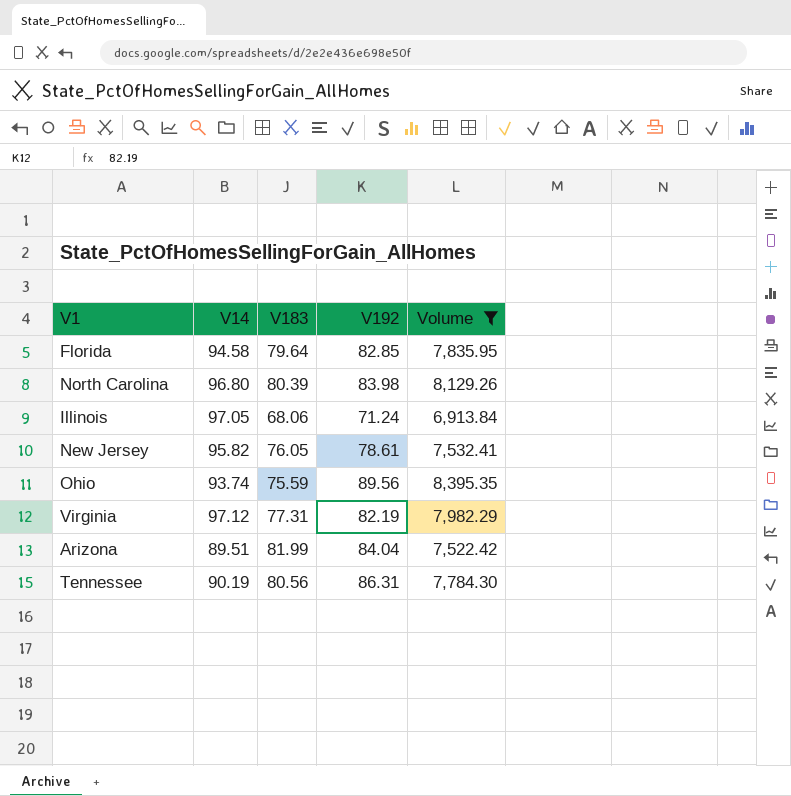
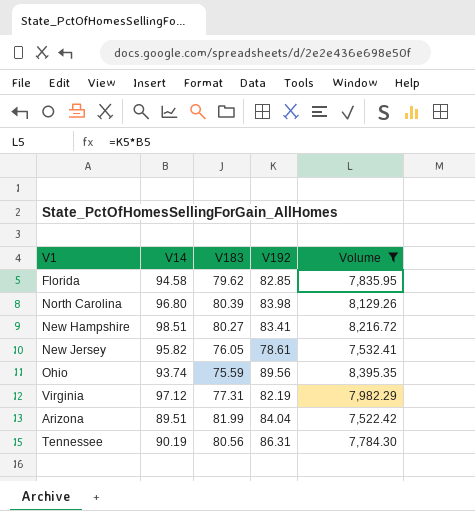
row Illinois: 97.05 | 68.06 | 71.24 | 6,913.84 -> none
Florida | V183: 79.64 -> 79.62
row New Hampshire: none -> 98.51 | 80.27 | 83.41 | 8,216.72

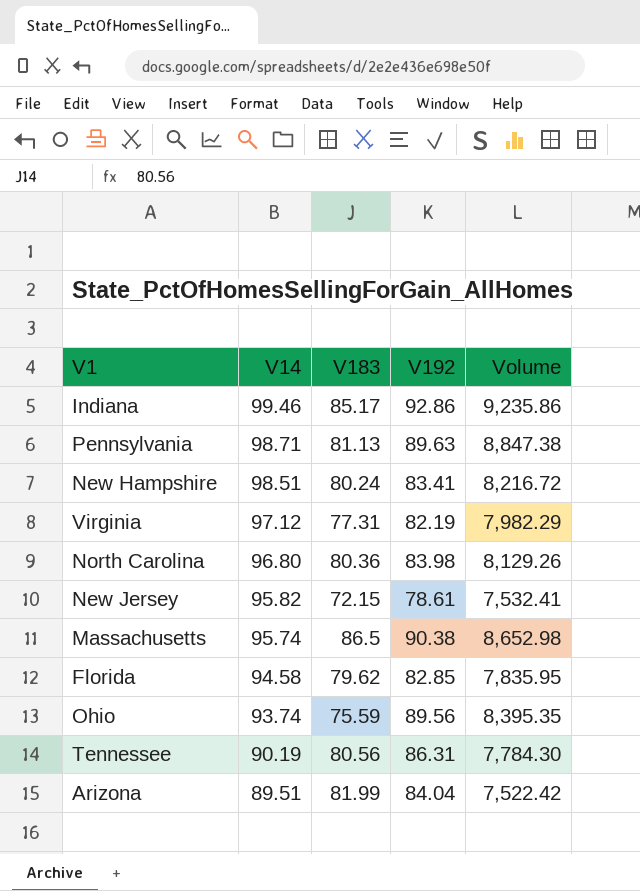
filter: Volume <= 8,395.35 -> none
row order: none -> V14 descending
New Hampshire | V183: 80.27 -> 80.24
North Carolina | V183: 80.39 -> 80.36
New Jersey | V183: 76.05 -> 72.15

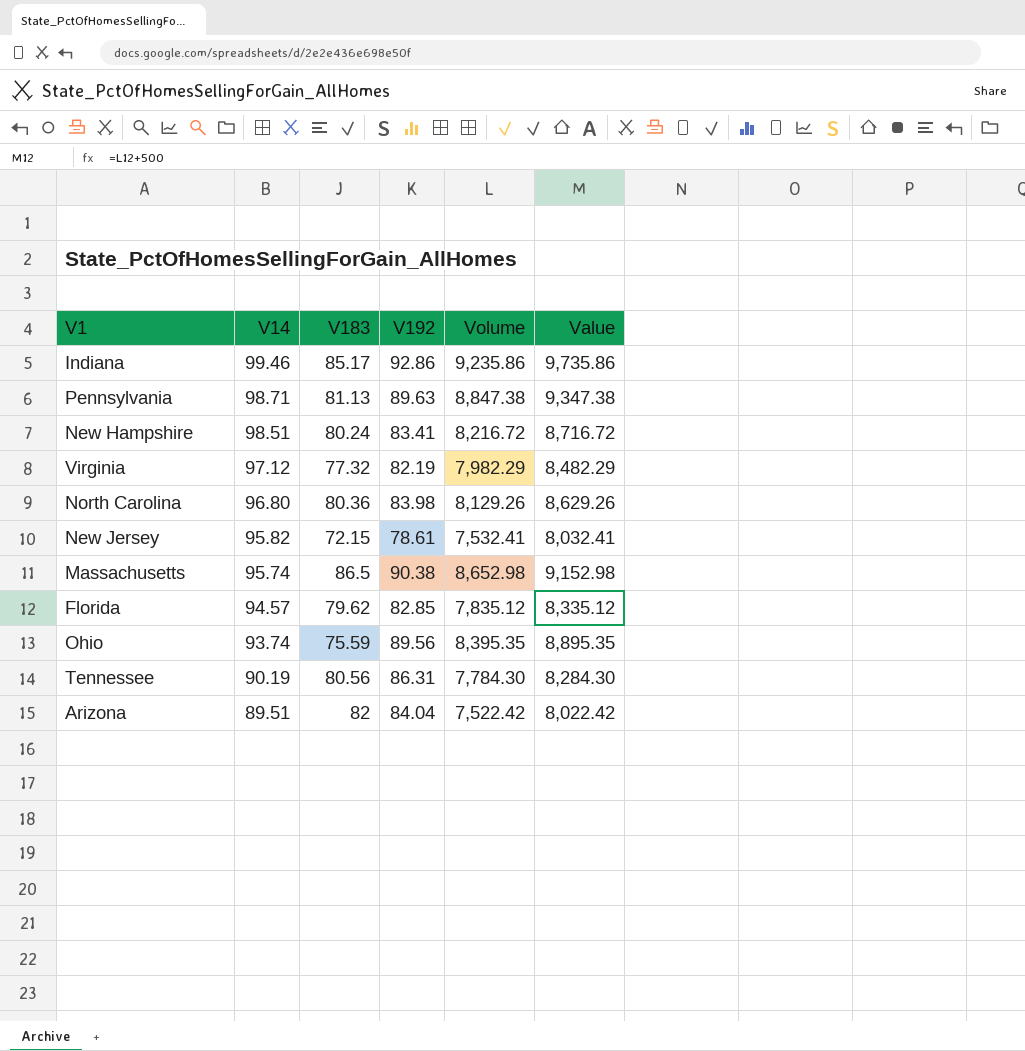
column Value | formula: none -> [Volume] + 500
Virginia | V183: 77.31 -> 77.32
Florida | V14: 94.58 -> 94.57
Florida | Volume: 7,835.95 -> 7,835.12
Arizona | V183: 81.99 -> 82

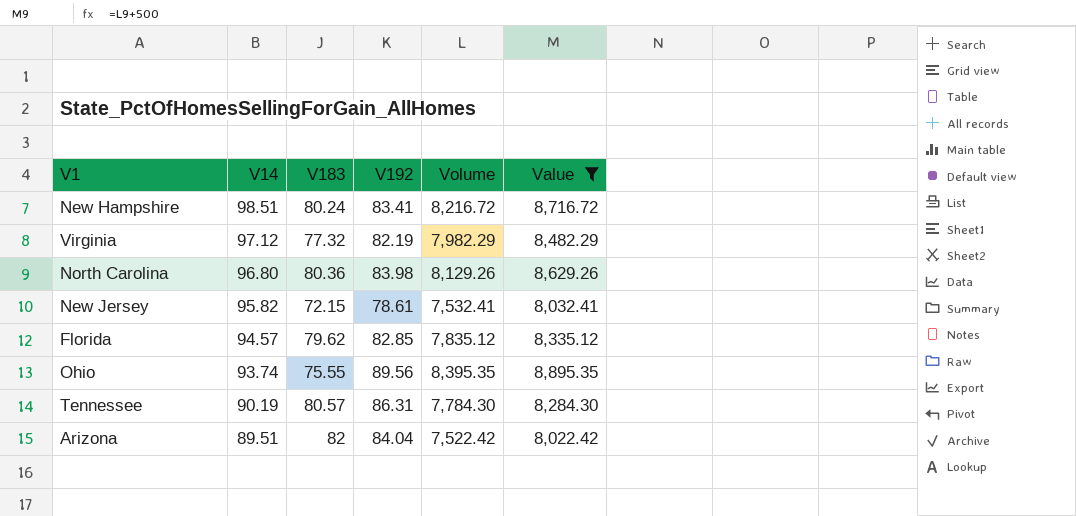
filter: none -> Value <= 8,895.35
Ohio | V183: 75.59 -> 75.55
Tennessee | V183: 80.56 -> 80.57

